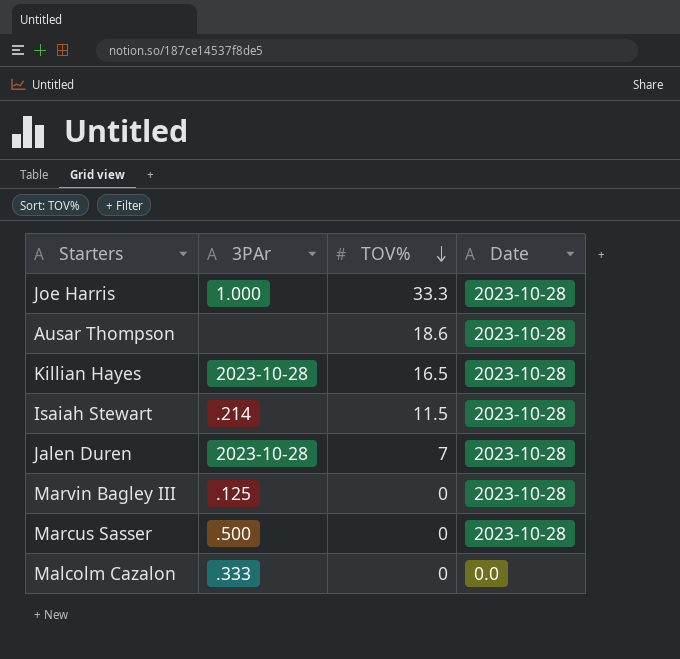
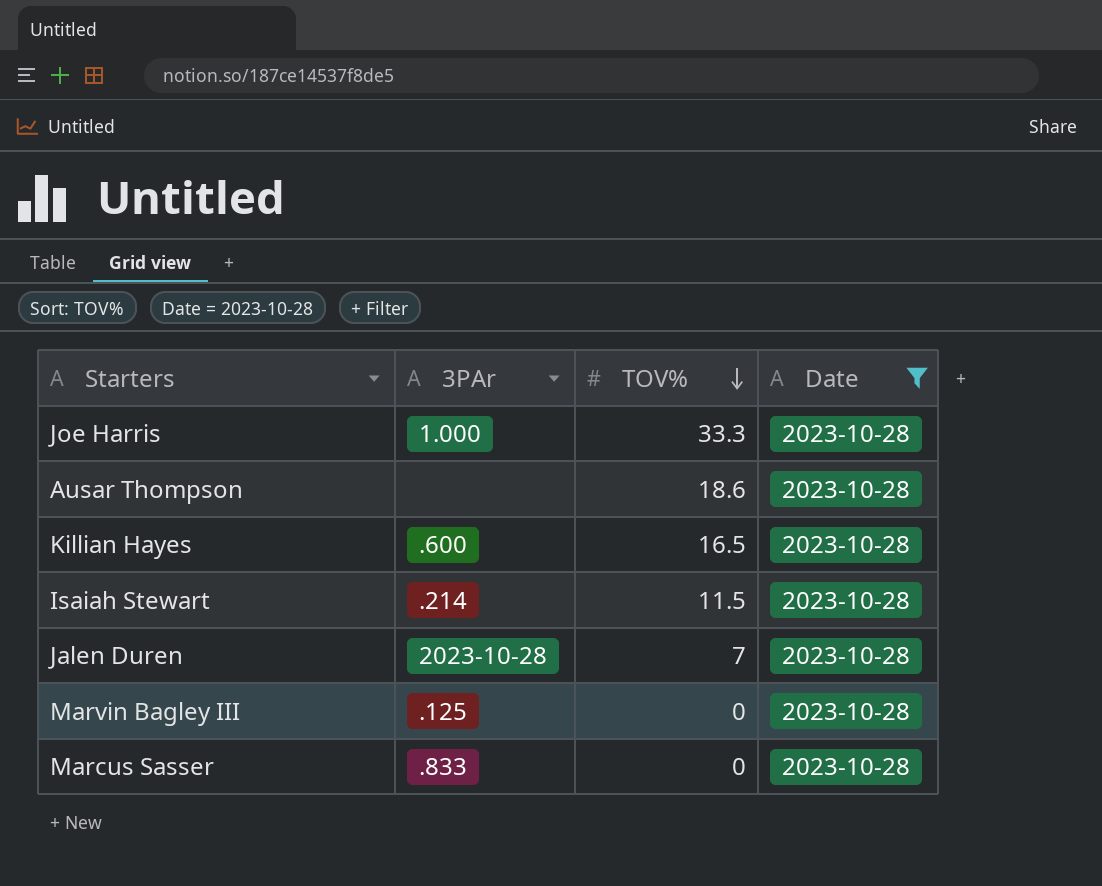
filter: none -> Date = 2023-10-28
Killian Hayes | 3PAr: 2023-10-28 -> .600
Marcus Sasser | 3PAr: .500 -> .833

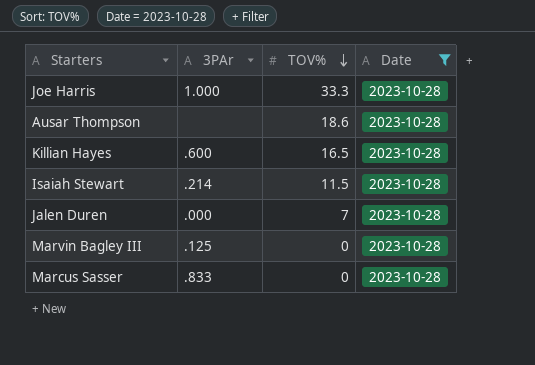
Jalen Duren | 3PAr: 2023-10-28 -> .000

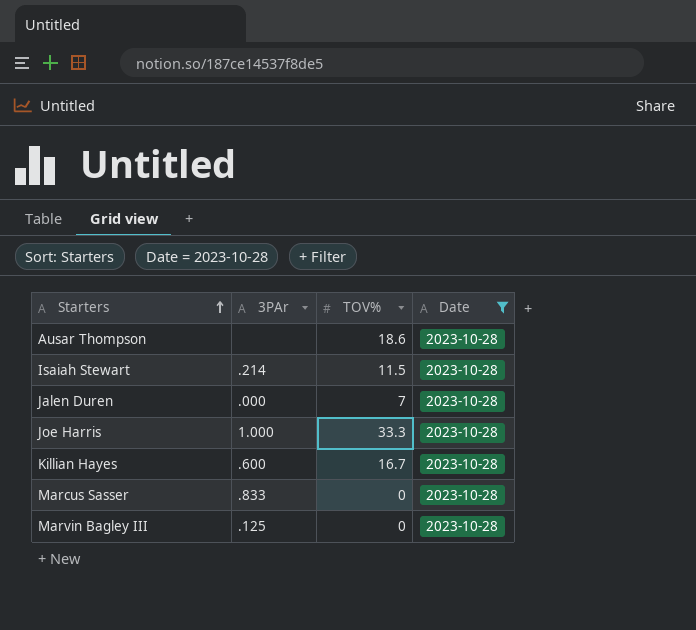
row order: TOV% descending -> Starters ascending
Killian Hayes | TOV%: 16.5 -> 16.7

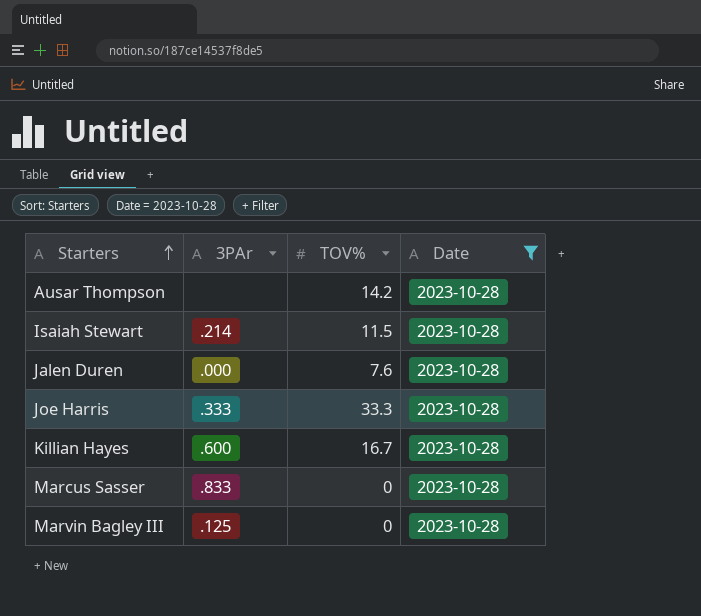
Ausar Thompson | TOV%: 18.6 -> 14.2
Jalen Duren | TOV%: 7 -> 7.6
Joe Harris | 3PAr: 1.000 -> .333

